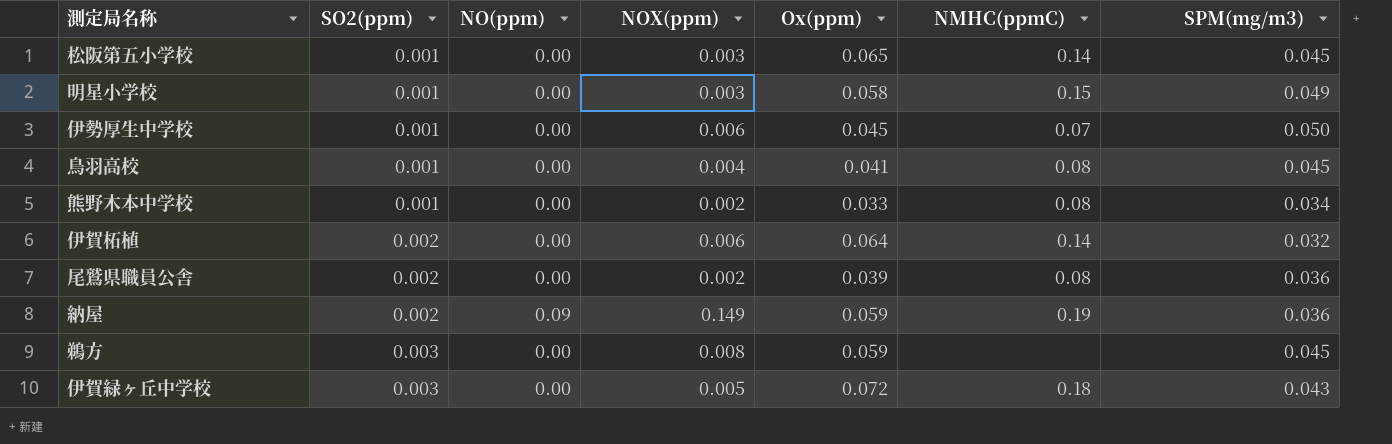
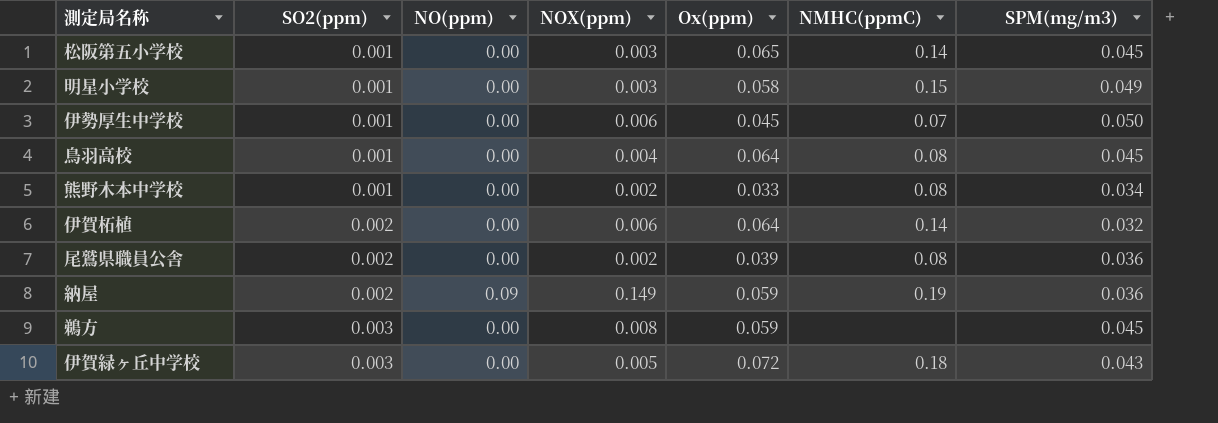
鳥羽高校 | Ox(ppm): 0.041 -> 0.064

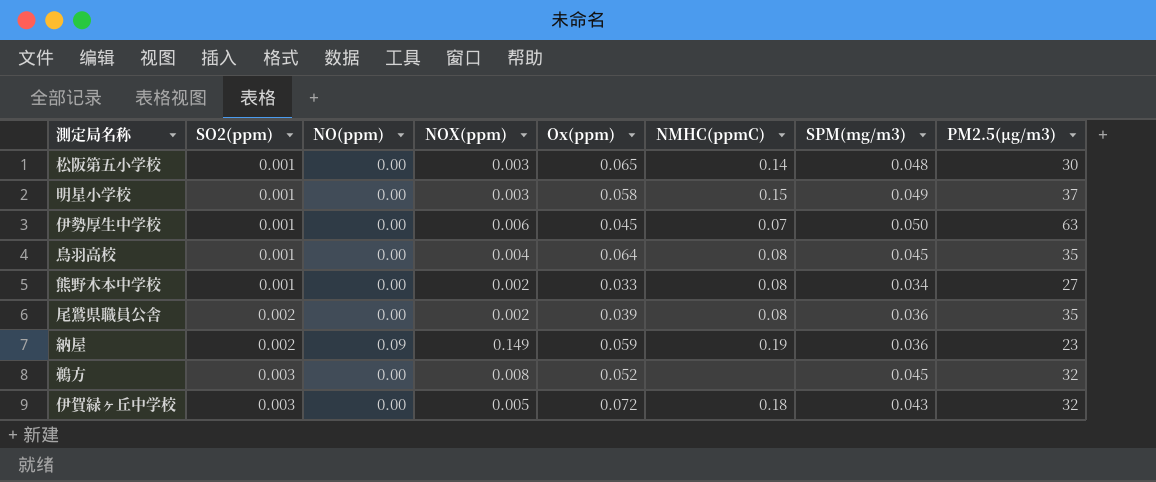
column PM2.5(μg/m3) | position: none -> 8
row 伊賀柘植: 0.002 | 0.00 | 0.006 | 0.064 | 0.14 | 0.032 -> none
松阪第五小学校 | SPM(mg/m3): 0.045 -> 0.048
鵜方 | Ox(ppm): 0.059 -> 0.052

